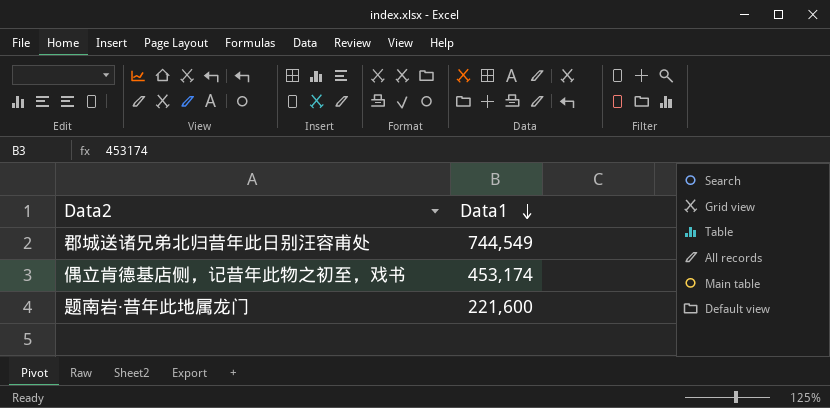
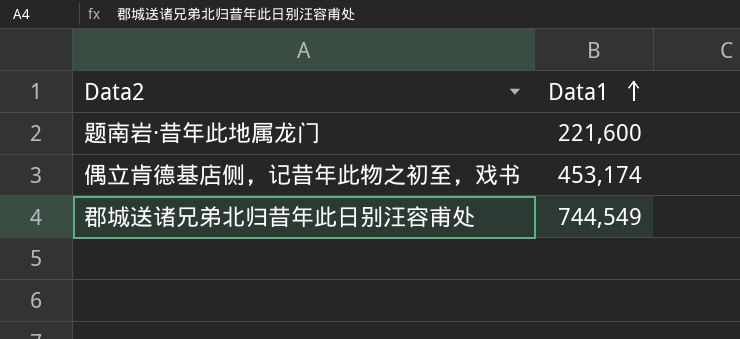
row order: Data1 descending -> Data1 ascending

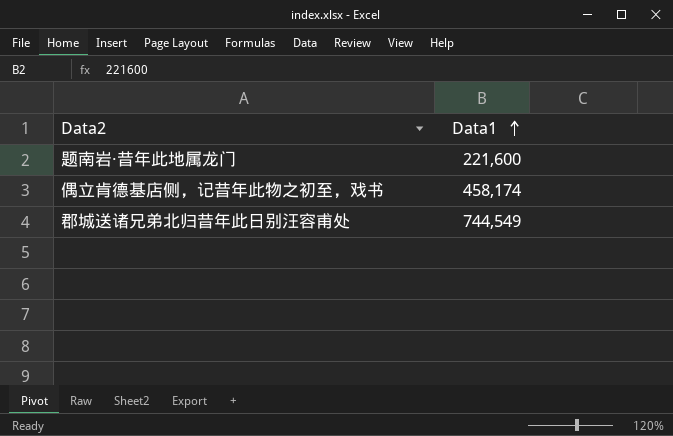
偶立肯德基店侧，记昔年此物之初至，戏书 | Data1: 453,174 -> 458,174

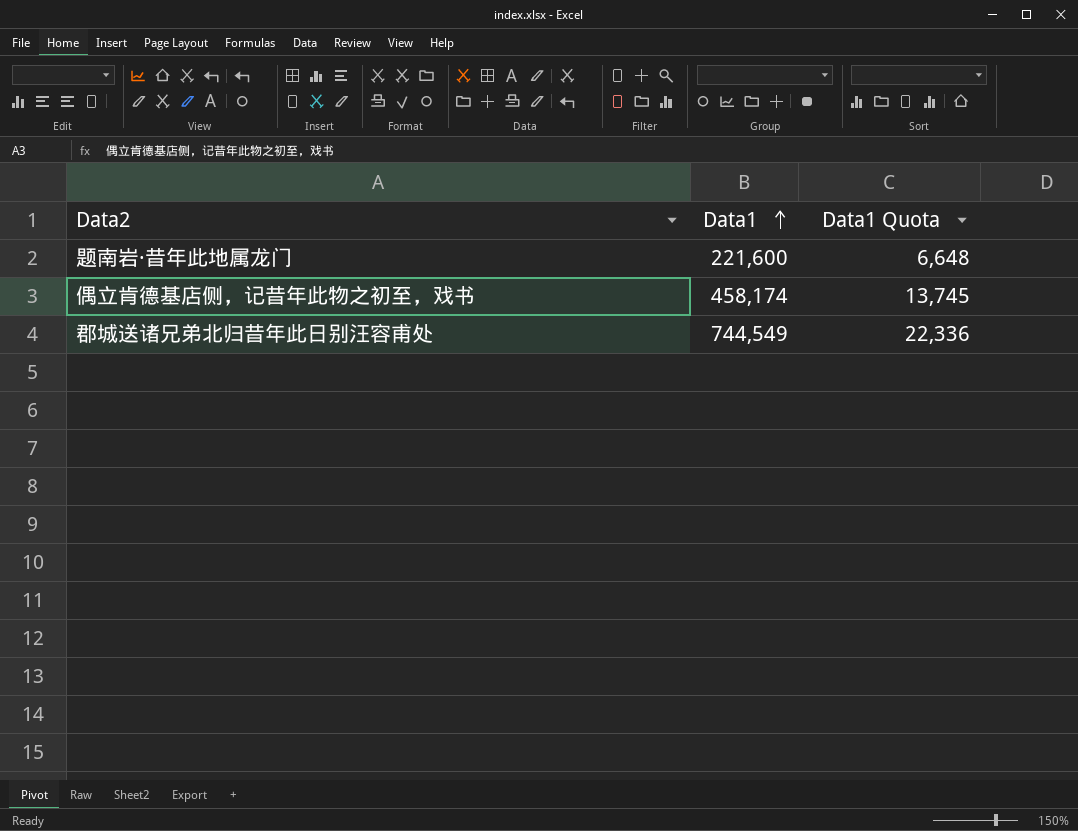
column Data1 Quota | formula: none -> [Data1] * 0.03

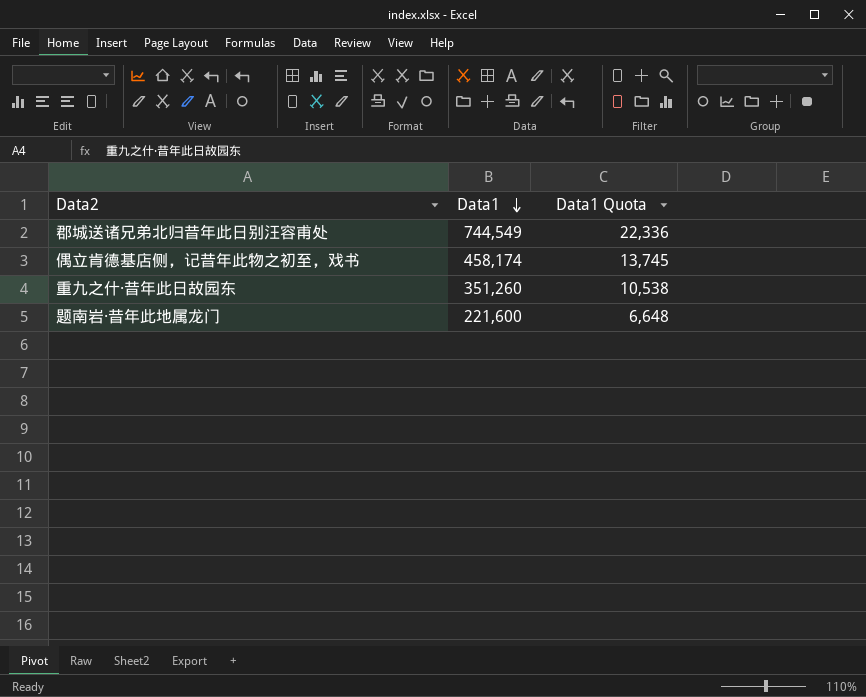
row order: Data1 ascending -> Data1 descending
row 重九之什·昔年此日故园东: none -> 351,260 | 10,538

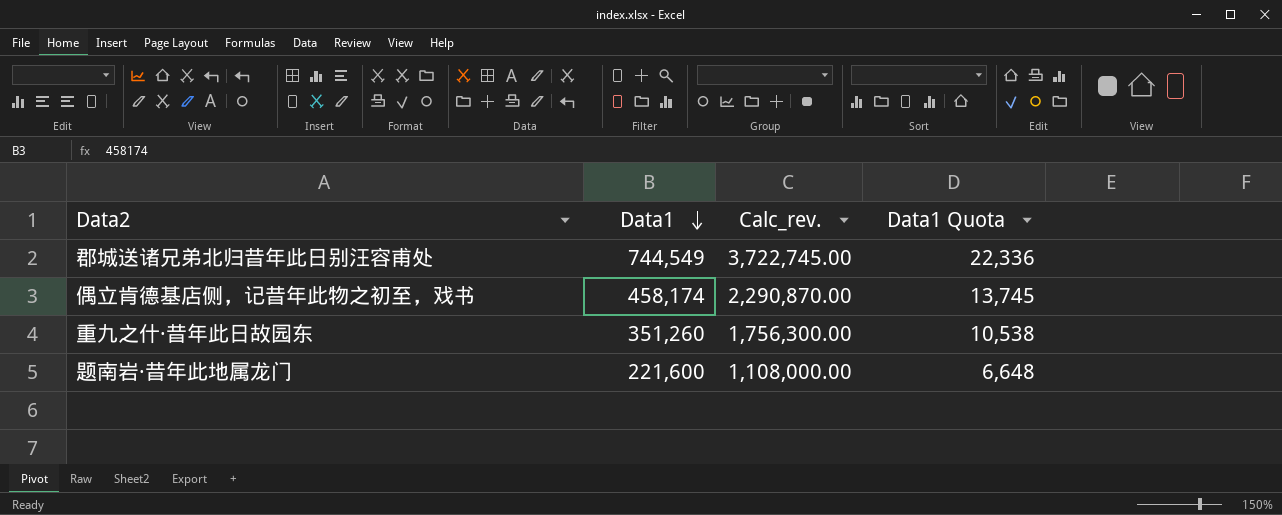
column Calc_rev. | formula: none -> [Data1] * 5

